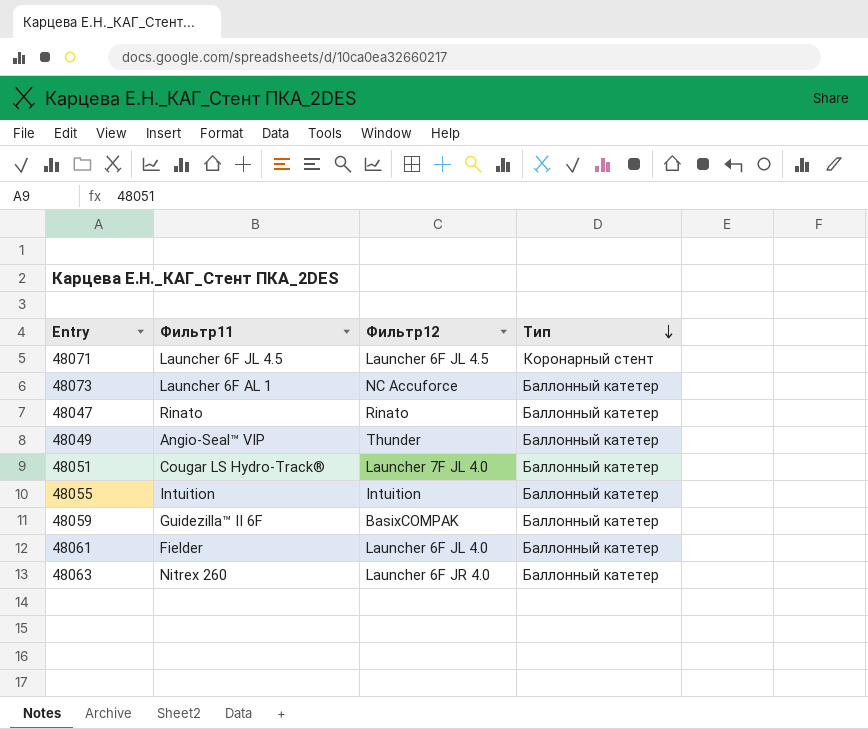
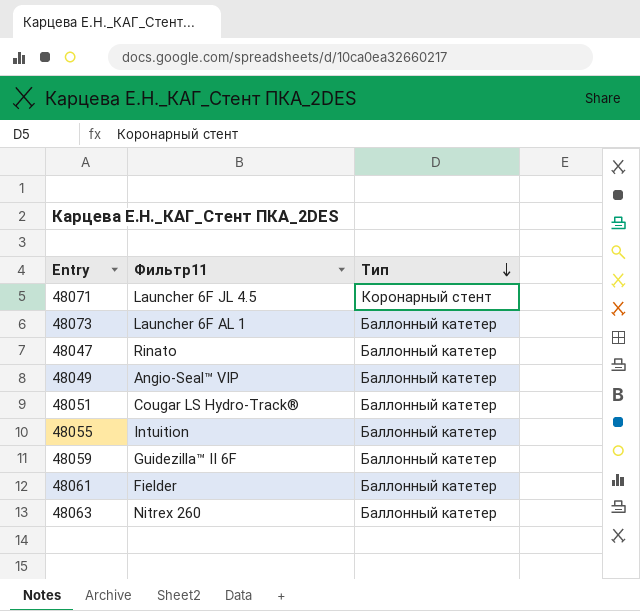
column Фильтр12 | position: 3 -> none

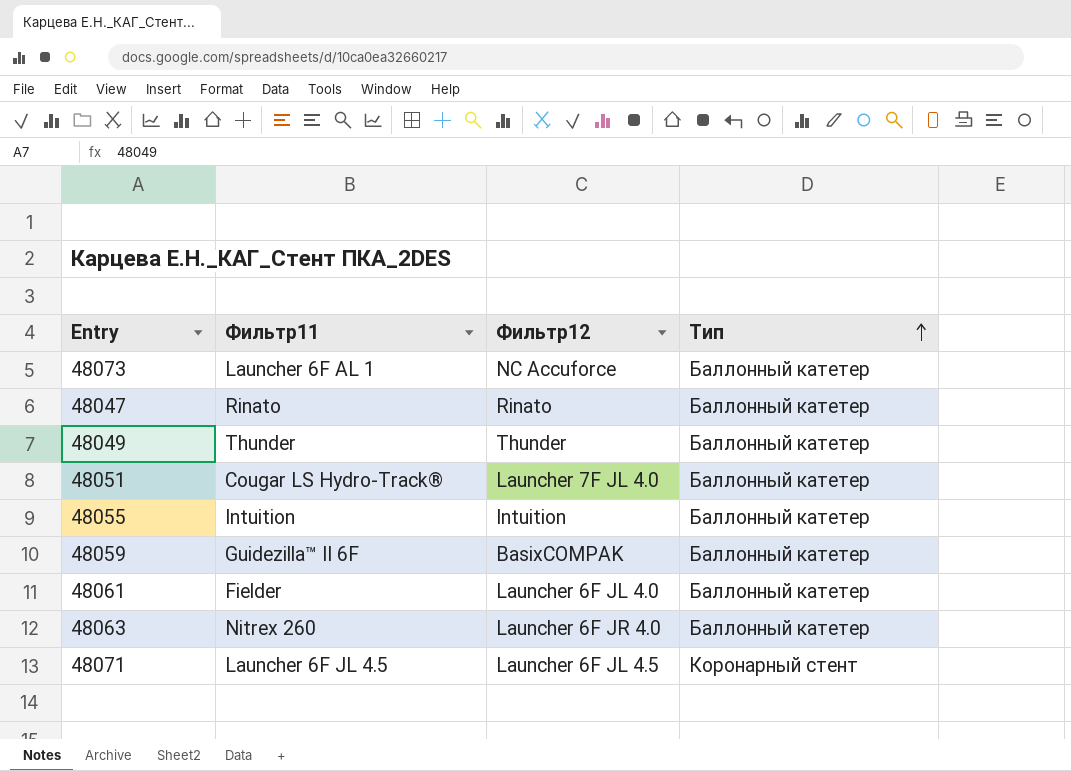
row order: Тип descending -> Тип ascending
column Фильтр12 | position: none -> 3
48049 | Фильтр11: Angio-Seal™ VIP -> Thunder

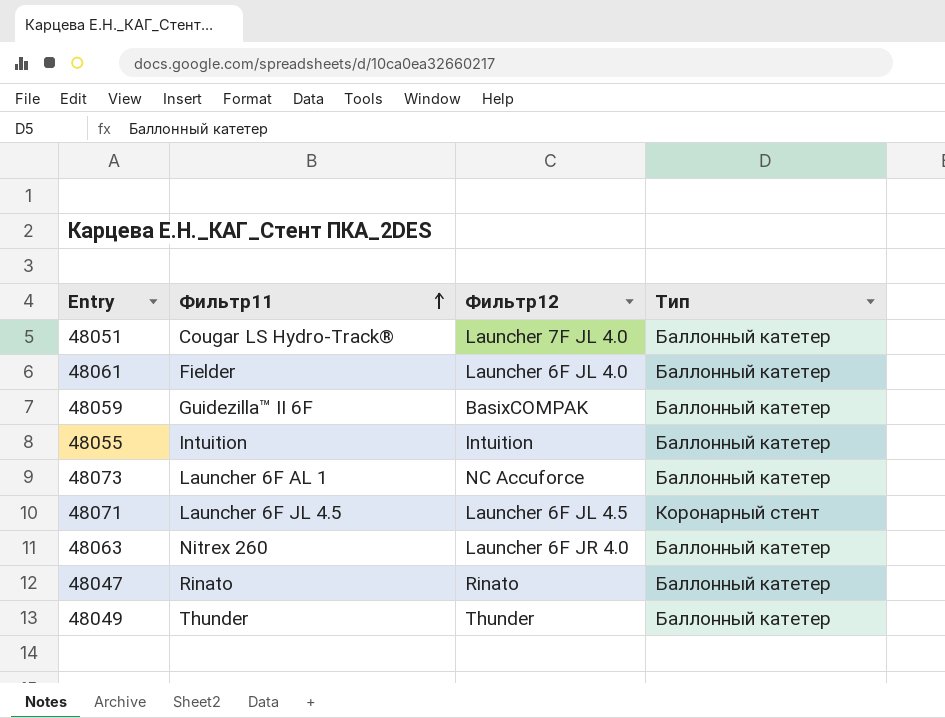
row order: Тип ascending -> Фильтр11 ascending

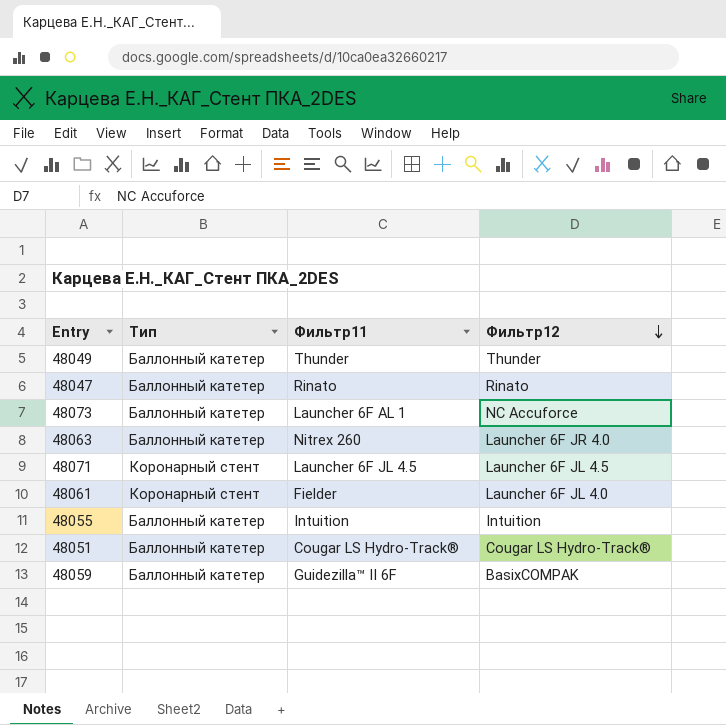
row order: Фильтр11 ascending -> Фильтр12 descending
column Тип | position: 4 -> 2
48061 | Тип: Баллонный катетер -> Коронарный стент
48051 | Фильтр12: Launcher 7F JL 4.0 -> Cougar LS Hydro-Track®

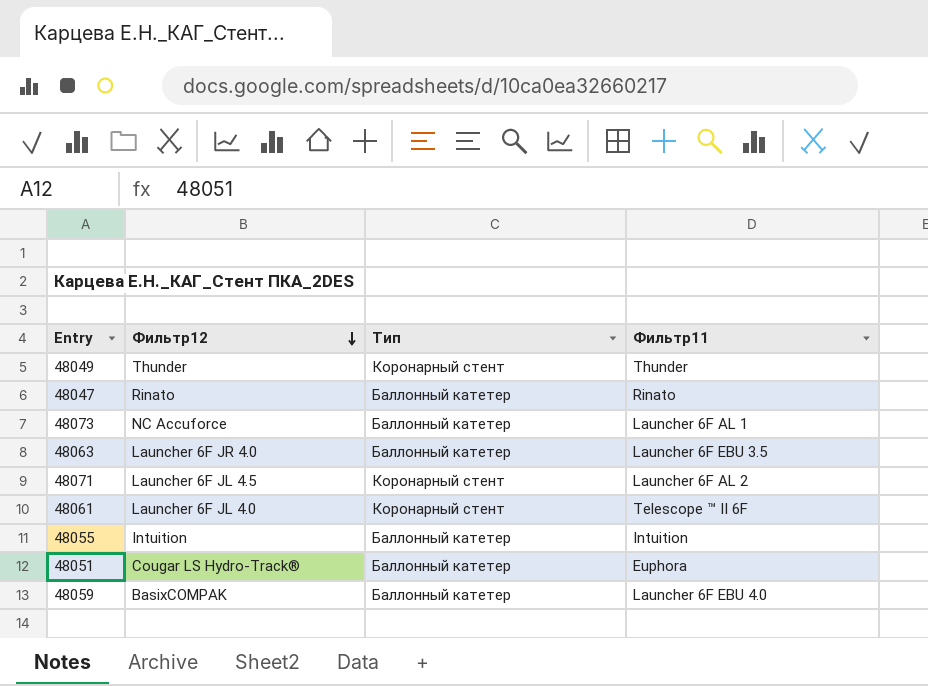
column Фильтр12 | position: 4 -> 2
48049 | Тип: Баллонный катетер -> Коронарный стент
48063 | Фильтр11: Nitrex 260 -> Launcher 6F EBU 3.5
48071 | Фильтр11: Launcher 6F JL 4.5 -> Launcher 6F AL 2
48061 | Фильтр11: Fielder -> Telescope ™ II 6F
48051 | Фильтр11: Cougar LS Hydro-Track® -> Euphora
48059 | Фильтр11: Guidezilla™ II 6F -> Launcher 6F EBU 4.0

